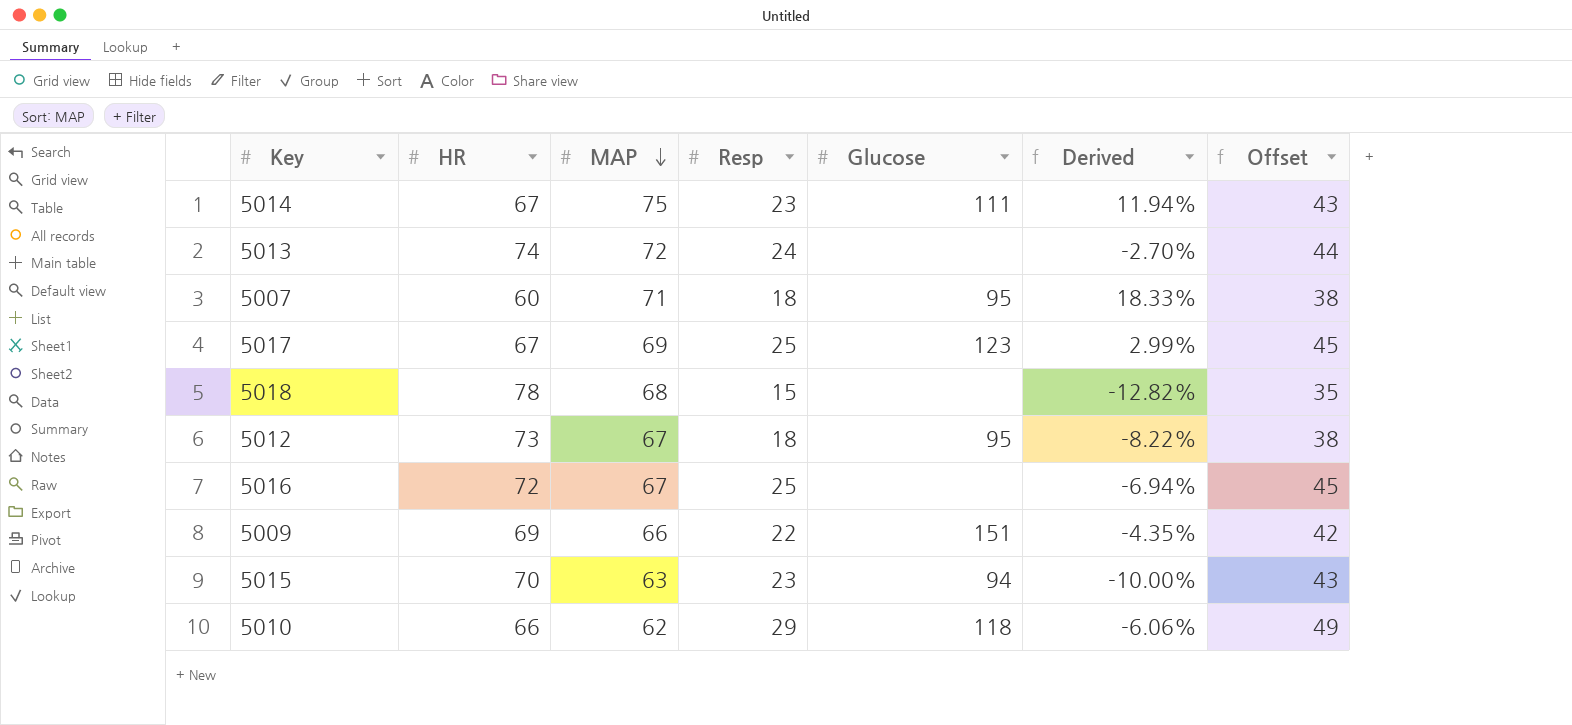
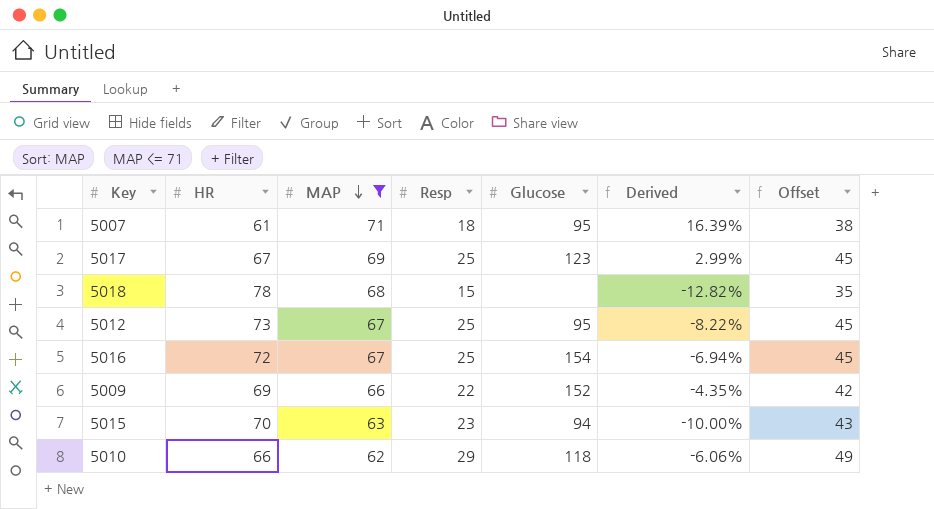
filter: none -> MAP <= 71
5007 | HR: 60 -> 61
5007 | Derived: 18.33% -> 16.39%
5012 | Resp: 18 -> 25
5012 | Offset: 38 -> 45
5016 | Glucose: none -> 154
5009 | Glucose: 151 -> 152

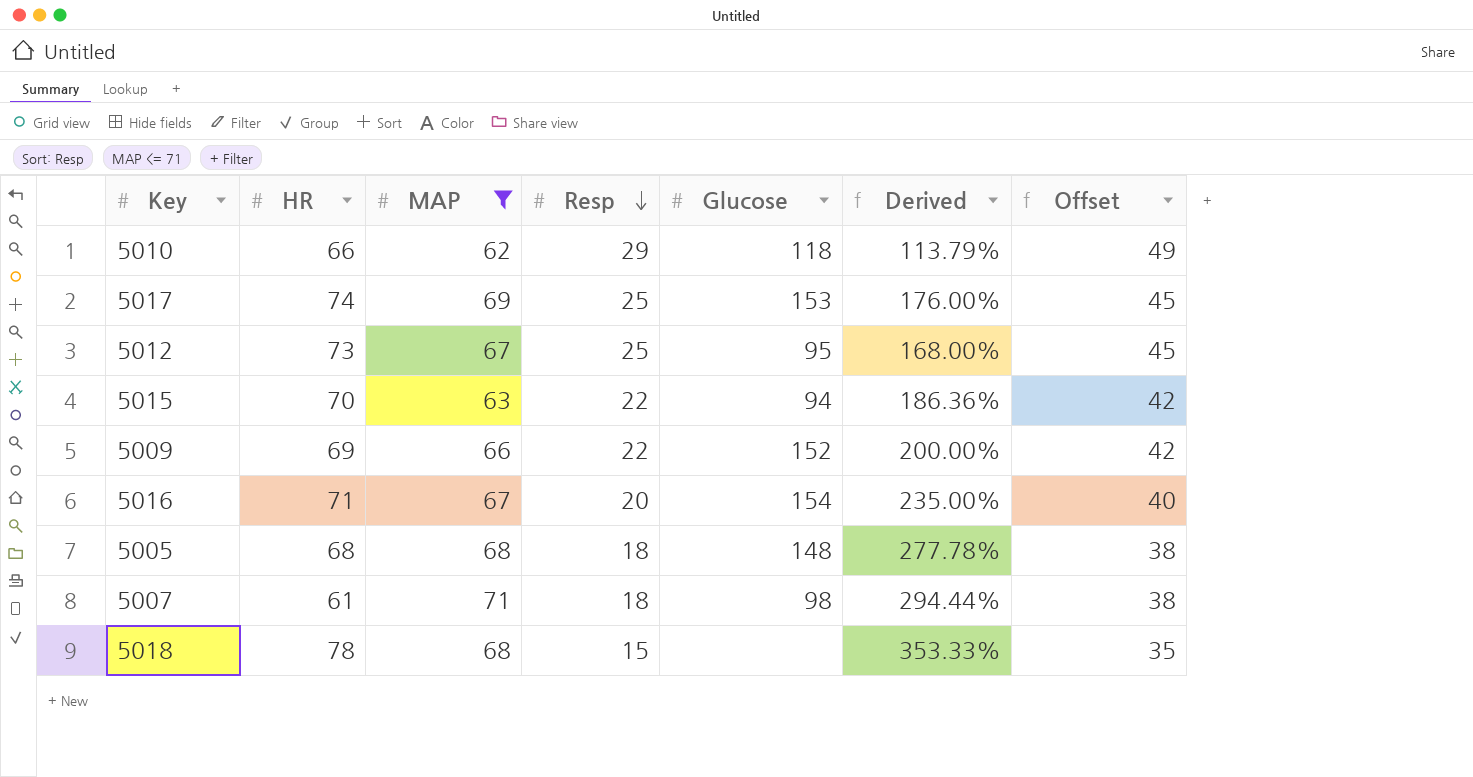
row order: MAP descending -> Resp descending
column Derived | formula: ([MAP] - [HR]) / [HR] -> ([MAP] - [Resp]) / [Resp]
5017 | HR: 67 -> 74
5017 | Glucose: 123 -> 153
5015 | Resp: 23 -> 22
5015 | Offset: 43 -> 42
5016 | HR: 72 -> 71
5016 | Resp: 25 -> 20
5016 | Offset: 45 -> 40
row 5005: none -> 68 | 68 | 18 | 148 | 277.78% | 38
5007 | Glucose: 95 -> 98

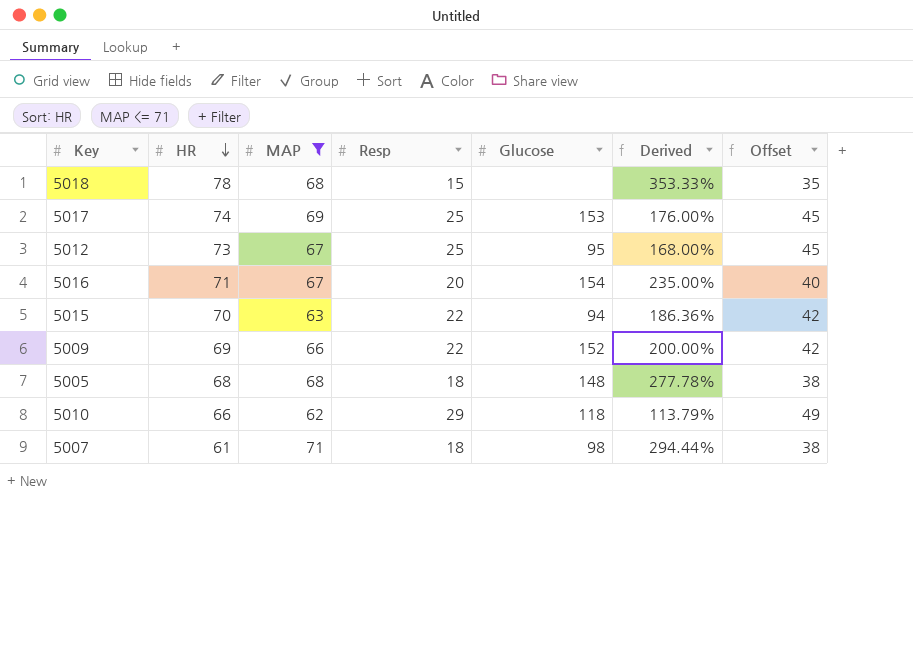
row order: Resp descending -> HR descending

